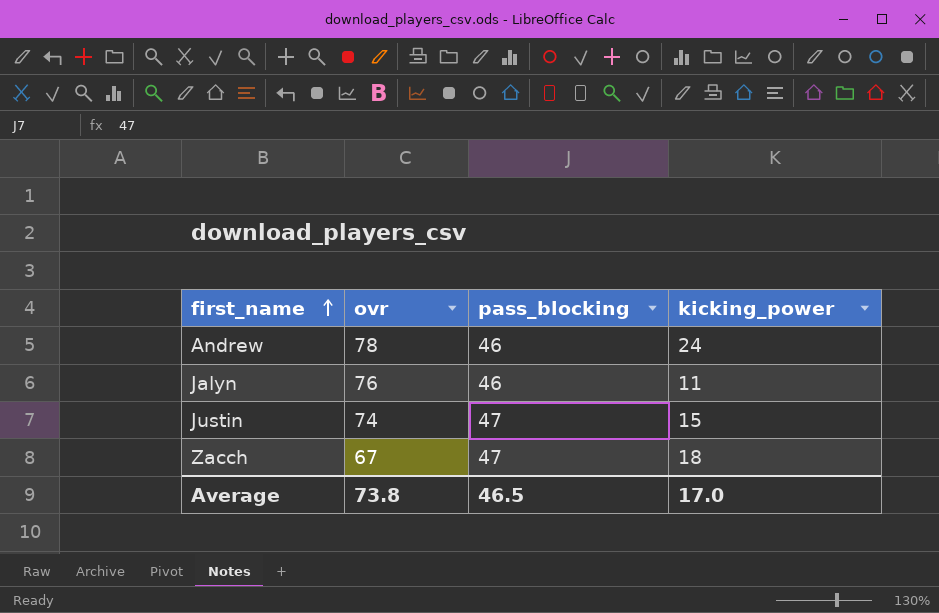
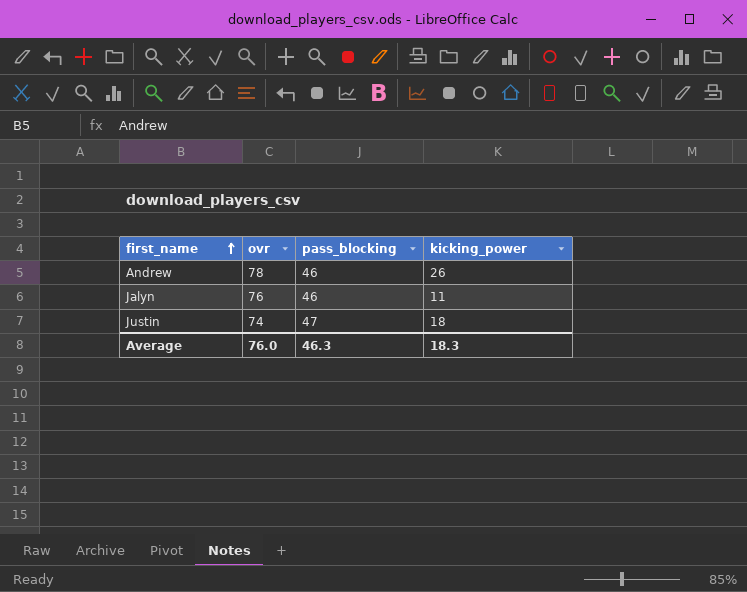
row Zacch: 67 | 47 | 18 -> none
Andrew | kicking_power: 24 -> 26
Justin | kicking_power: 15 -> 18
Average | ovr: 73.8 -> 76.0
Average | pass_blocking: 46.5 -> 46.3
Average | kicking_power: 17.0 -> 18.3

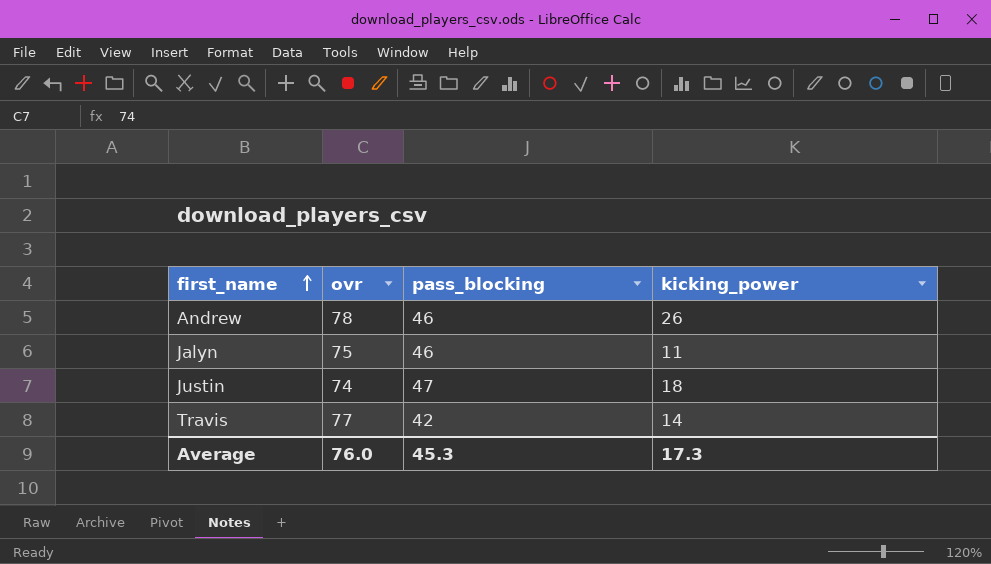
Jalyn | ovr: 76 -> 75
row Travis: none -> 77 | 42 | 14
Average | pass_blocking: 46.3 -> 45.3
Average | kicking_power: 18.3 -> 17.3

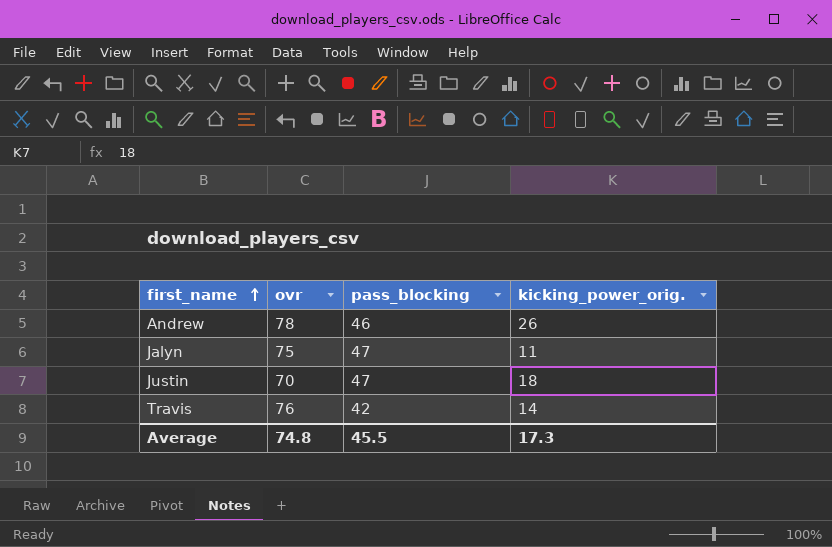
column name: kicking_power -> kicking_power_orig.
Jalyn | pass_blocking: 46 -> 47
Justin | ovr: 74 -> 70
Travis | ovr: 77 -> 76
Average | ovr: 76.0 -> 74.8
Average | pass_blocking: 45.3 -> 45.5

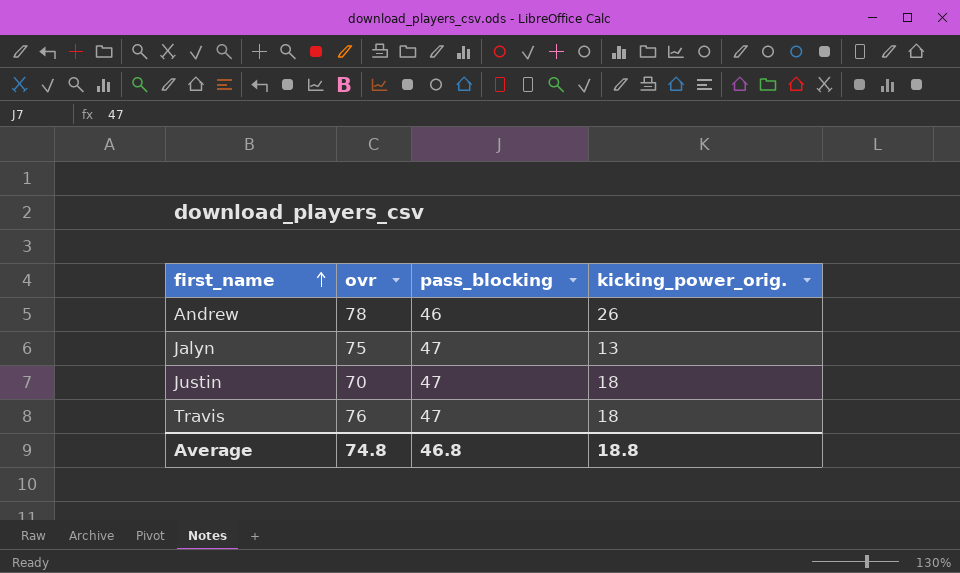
Jalyn | kicking_power_orig.: 11 -> 13
Travis | pass_blocking: 42 -> 47
Travis | kicking_power_orig.: 14 -> 18
Average | pass_blocking: 45.5 -> 46.8
Average | kicking_power_orig.: 17.3 -> 18.8

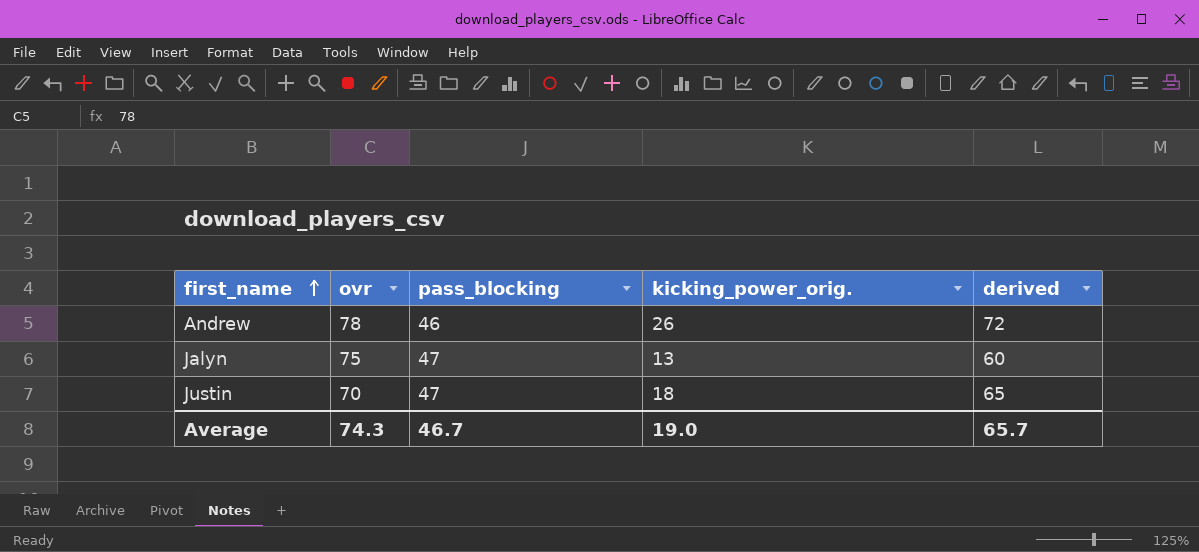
column derived | formula: none -> [pass_blocking] + [kicking_power_orig.]
row Travis: 76 | 47 | 18 -> none
Average | ovr: 74.8 -> 74.3
Average | pass_blocking: 46.8 -> 46.7
Average | kicking_power_orig.: 18.8 -> 19.0

